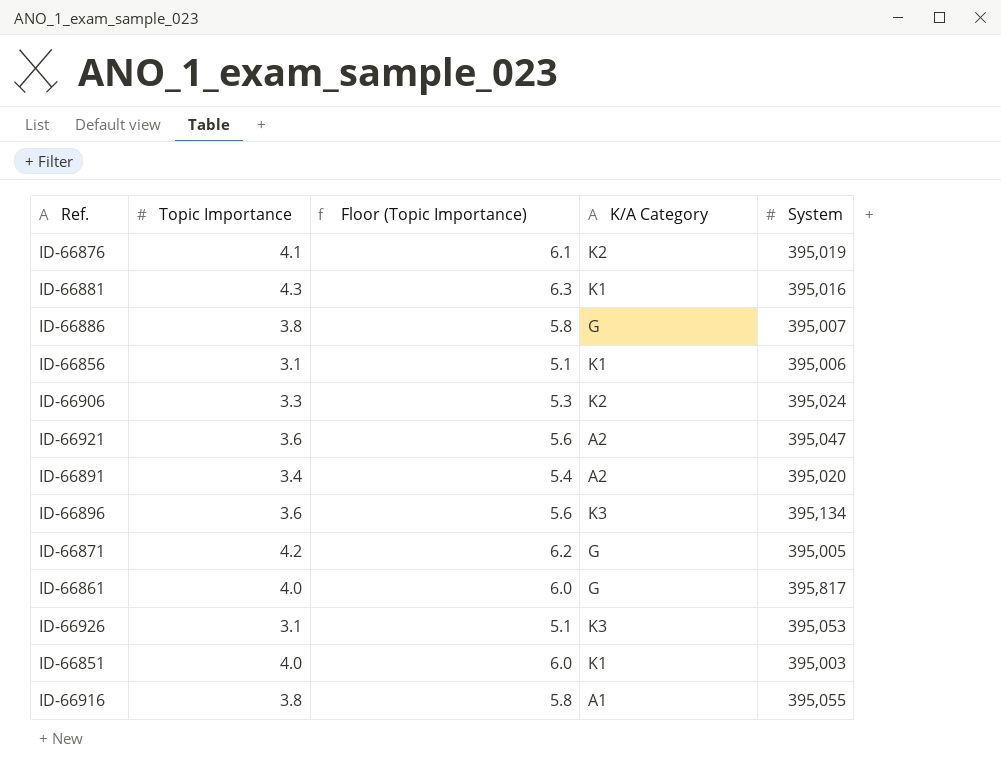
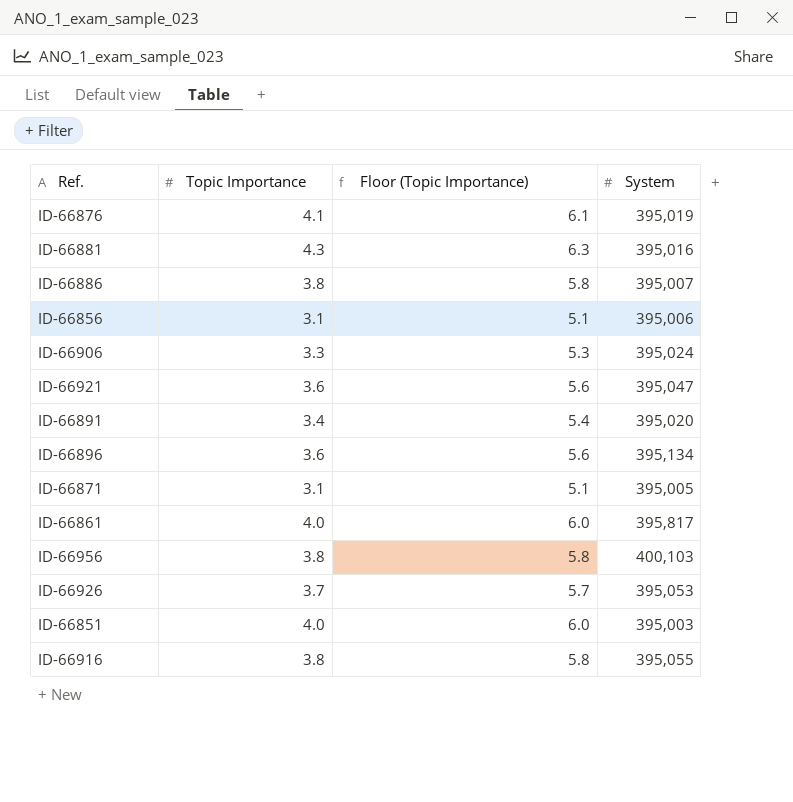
column K/A Category | position: 4 -> none
ID-66871 | Topic Importance: 4.2 -> 3.1
ID-66871 | Floor (Topic Importance): 6.2 -> 5.1
row ID-66956: none -> 3.8 | 5.8 | 400,103
ID-66926 | Topic Importance: 3.1 -> 3.7
ID-66926 | Floor (Topic Importance): 5.1 -> 5.7

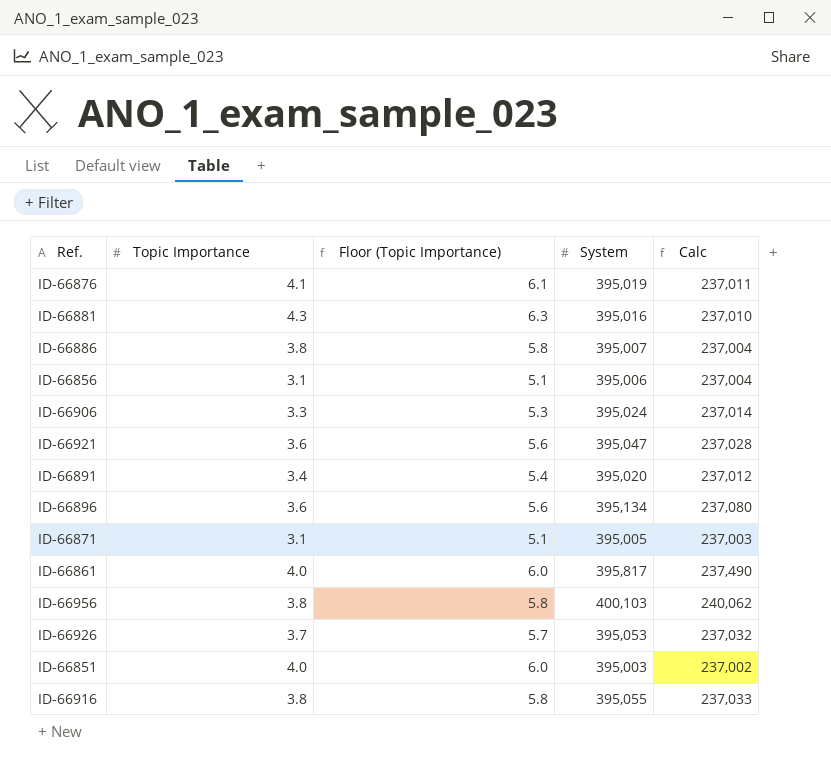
column Calc | formula: none -> [System] * 0.6

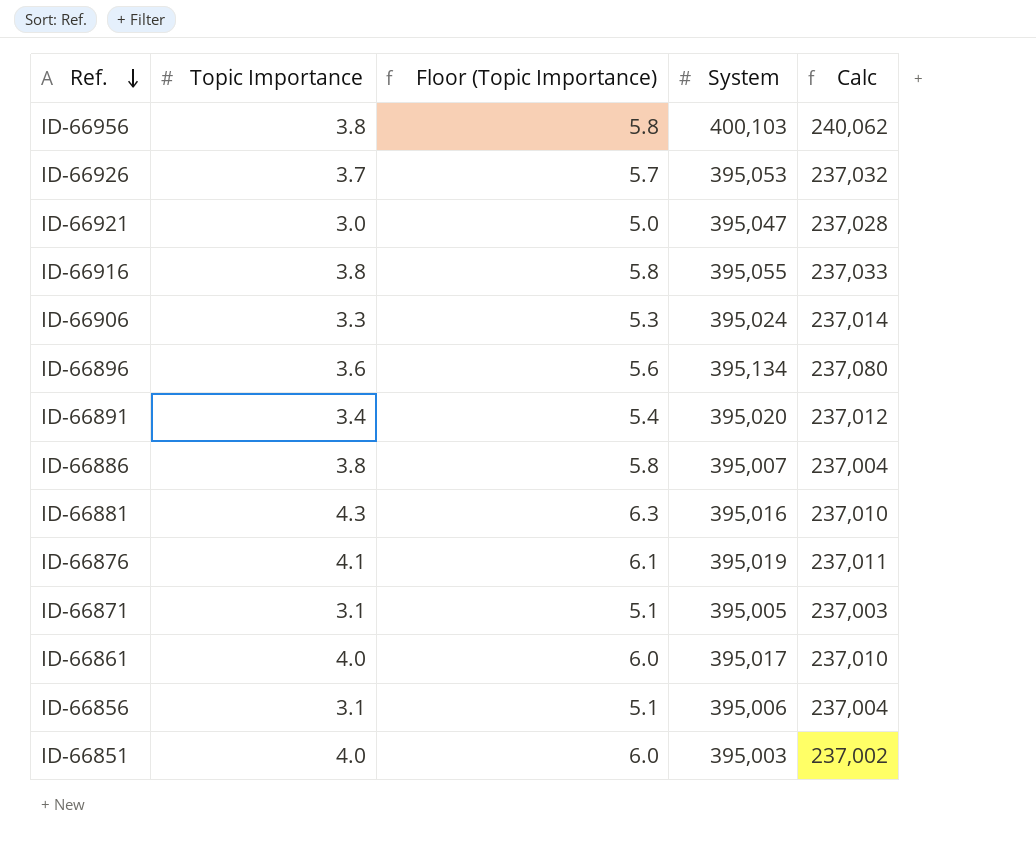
row order: none -> Ref. descending
ID-66921 | Topic Importance: 3.6 -> 3.0
ID-66921 | Floor (Topic Importance): 5.6 -> 5.0
ID-66861 | System: 395,817 -> 395,017
ID-66861 | Calc: 237,490 -> 237,010

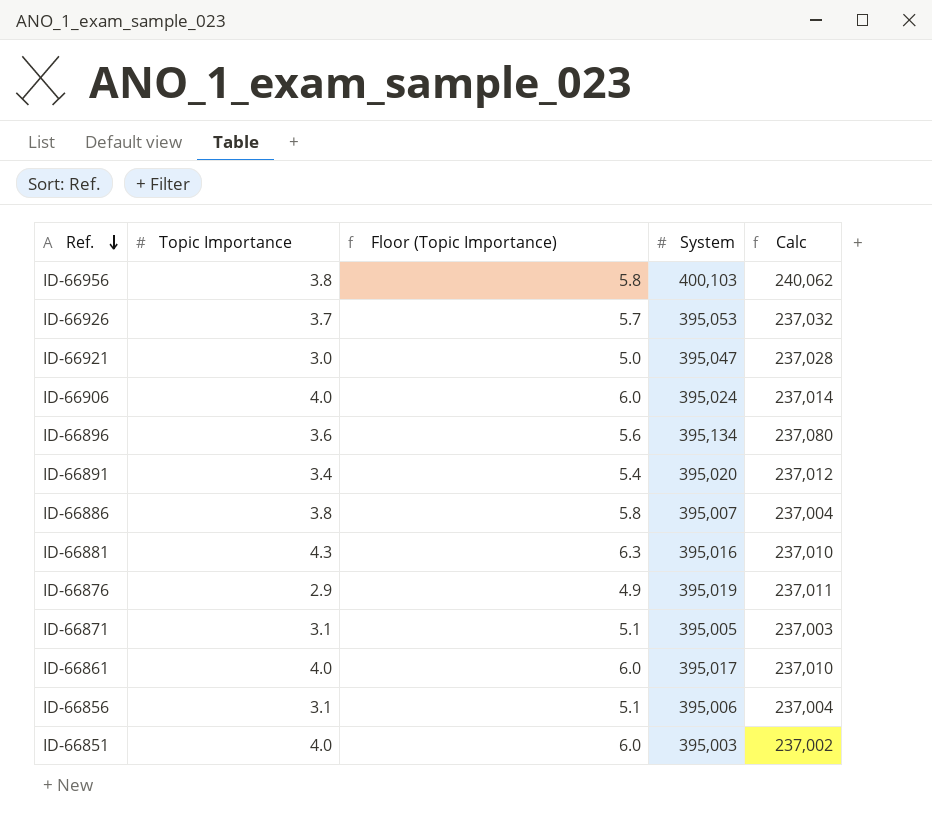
row ID-66916: 3.8 | 5.8 | 395,055 | 237,033 -> none
ID-66906 | Topic Importance: 3.3 -> 4.0
ID-66906 | Floor (Topic Importance): 5.3 -> 6.0
ID-66876 | Topic Importance: 4.1 -> 2.9
ID-66876 | Floor (Topic Importance): 6.1 -> 4.9

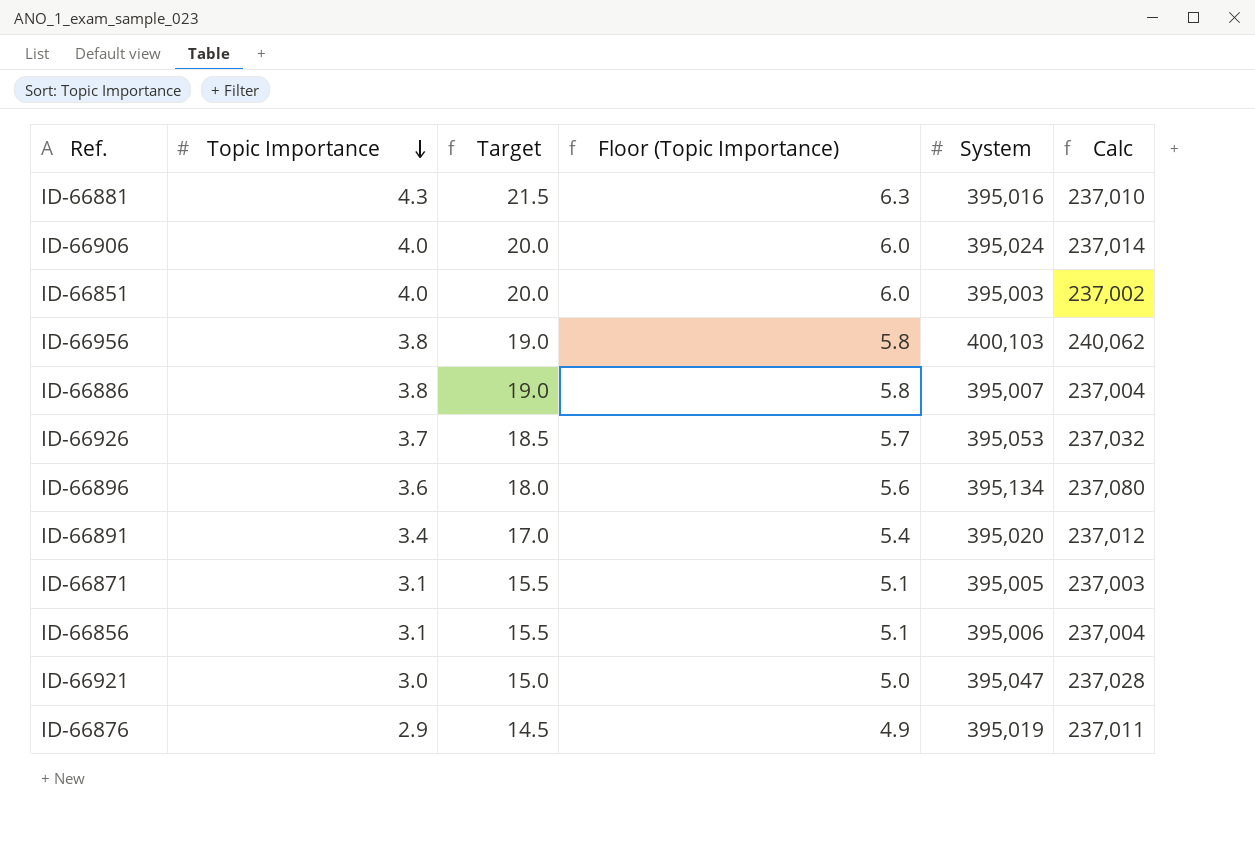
row order: Ref. descending -> Topic Importance descending
column Target | formula: none -> [Topic Importance] * 5
row ID-66861: 4.0 | 6.0 | 395,017 | 237,010 -> none

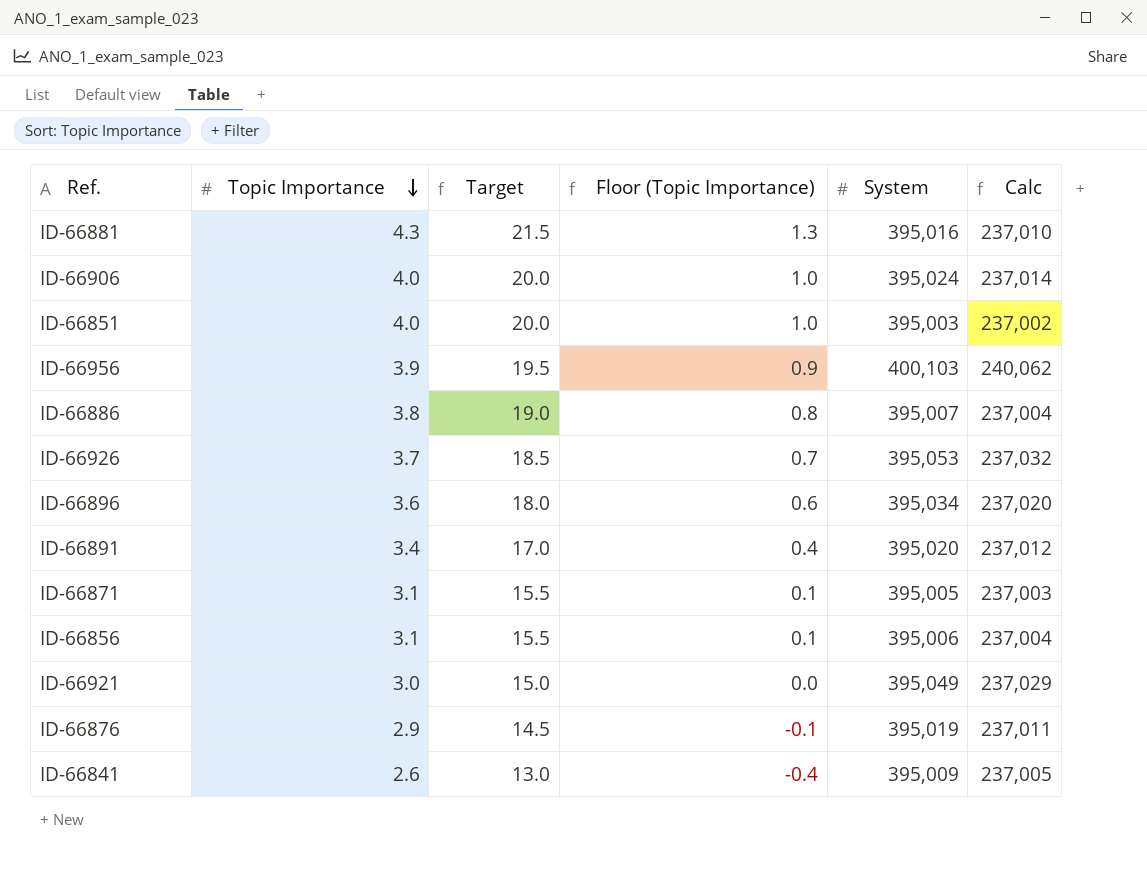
column Floor (Topic Importance) | formula: [Topic Importance] + 2 -> [Topic Importance] - 3
ID-66956 | Topic Importance: 3.8 -> 3.9
ID-66956 | Target: 19.0 -> 19.5
ID-66896 | System: 395,134 -> 395,034
ID-66896 | Calc: 237,080 -> 237,020
ID-66921 | System: 395,047 -> 395,049
ID-66921 | Calc: 237,028 -> 237,029
row ID-66841: none -> 2.6 | 13.0 | -0.4 | 395,009 | 237,005

